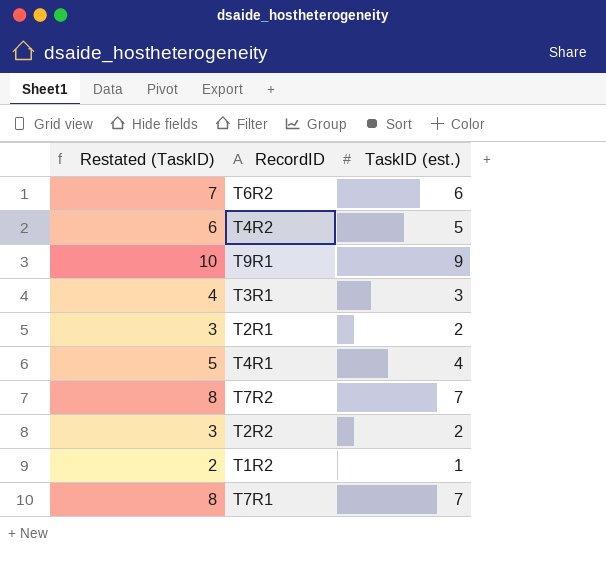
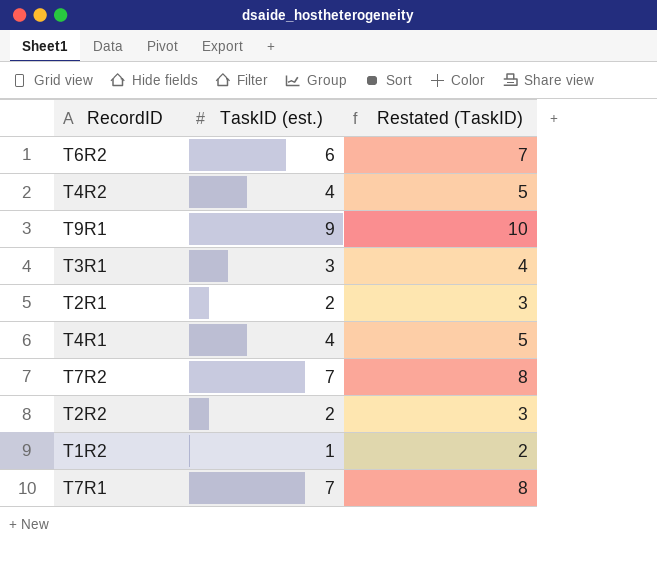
column Restated (TaskID) | position: 1 -> 3
T4R2 | TaskID (est.): 5 -> 4
T4R2 | Restated (TaskID): 6 -> 5

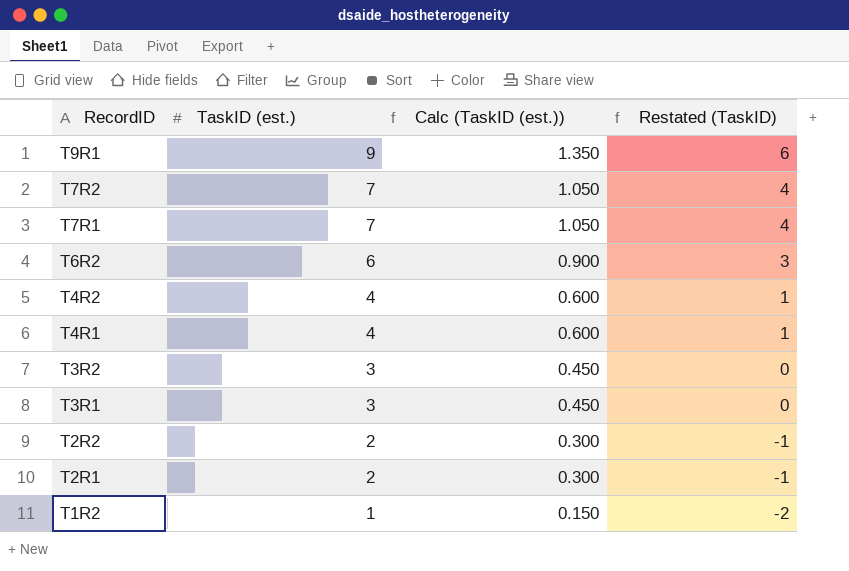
row order: none -> RecordID descending
column Calc (TaskID (est.)) | formula: none -> [TaskID (est.)] * 0.15
column Restated (TaskID) | formula: [TaskID (est.)] + 1 -> [TaskID (est.)] - 3
row T3R2: none -> 3 | 0.450 | 0

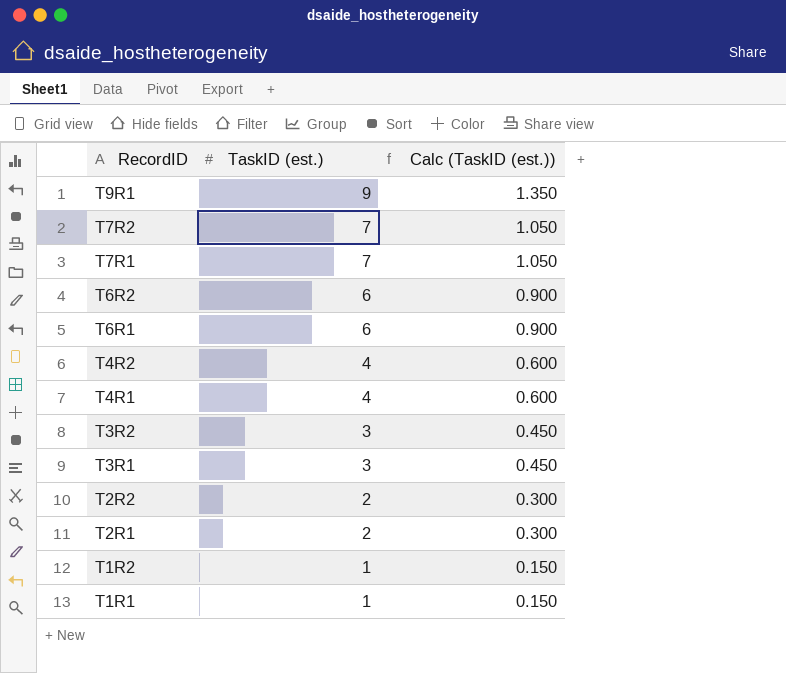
column Restated (TaskID) | formula: [TaskID (est.)] - 3 -> none
row T6R1: none -> 6 | 0.900
row T1R1: none -> 1 | 0.150

